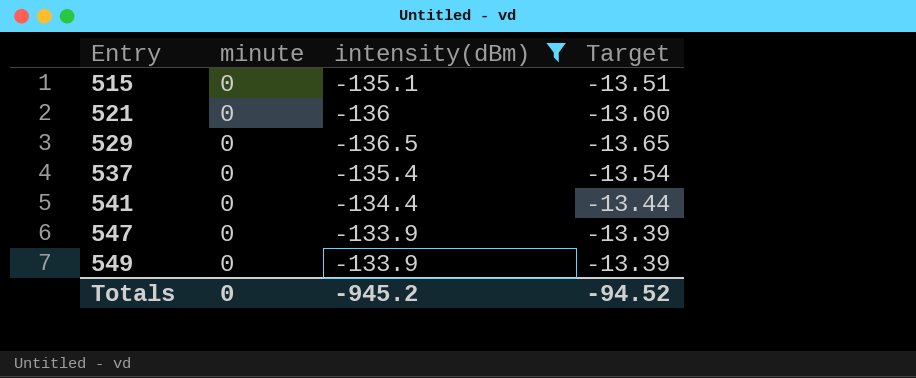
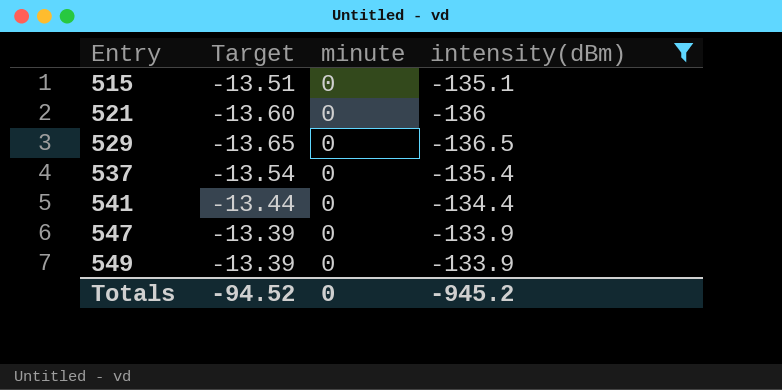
column Target | position: 4 -> 2

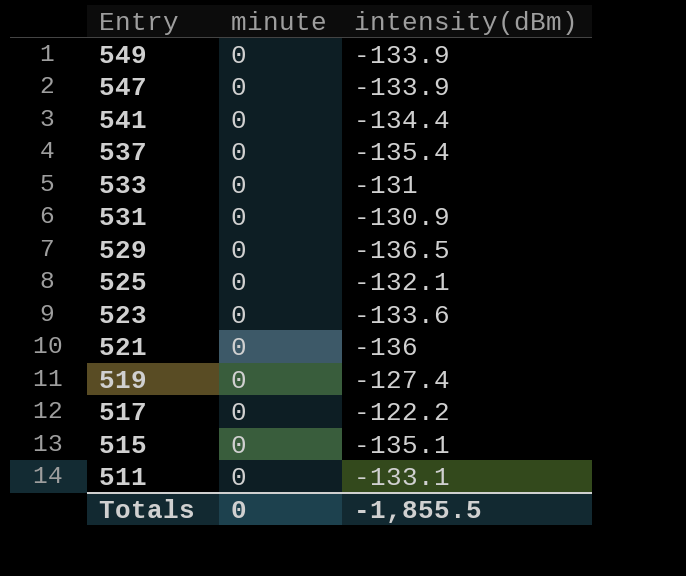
filter: intensity(dBm) <= -133.9 -> none
row order: Entry ascending -> Entry descending
column Target | formula: [intensity(dBm)] * 0.1 -> none
Totals | intensity(dBm): -945.2 -> -1,855.5

